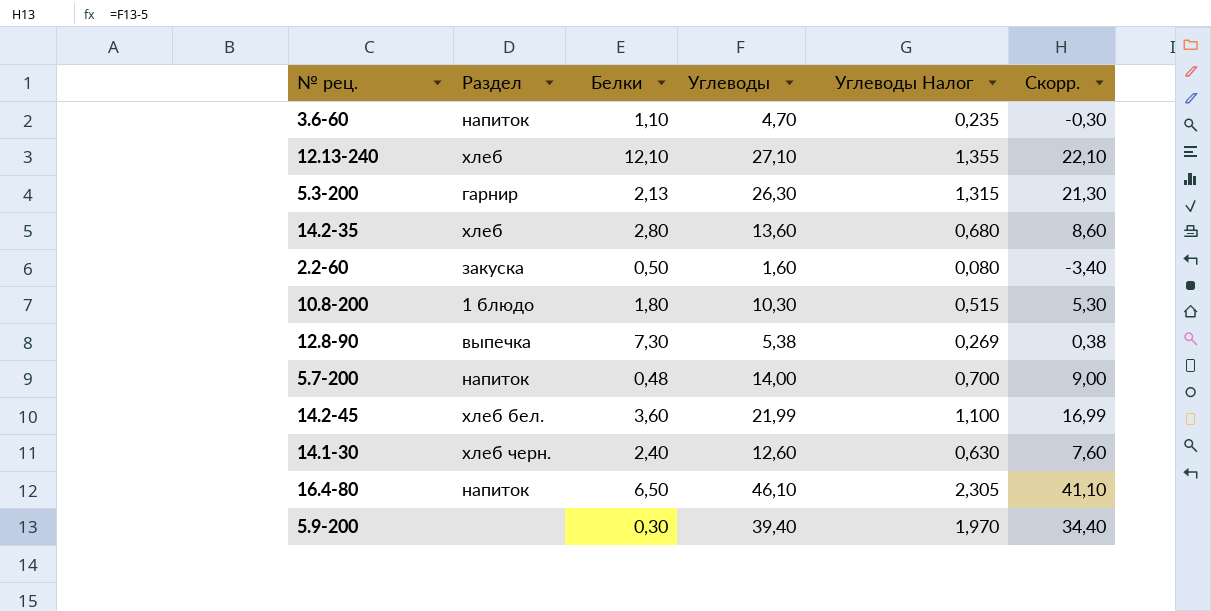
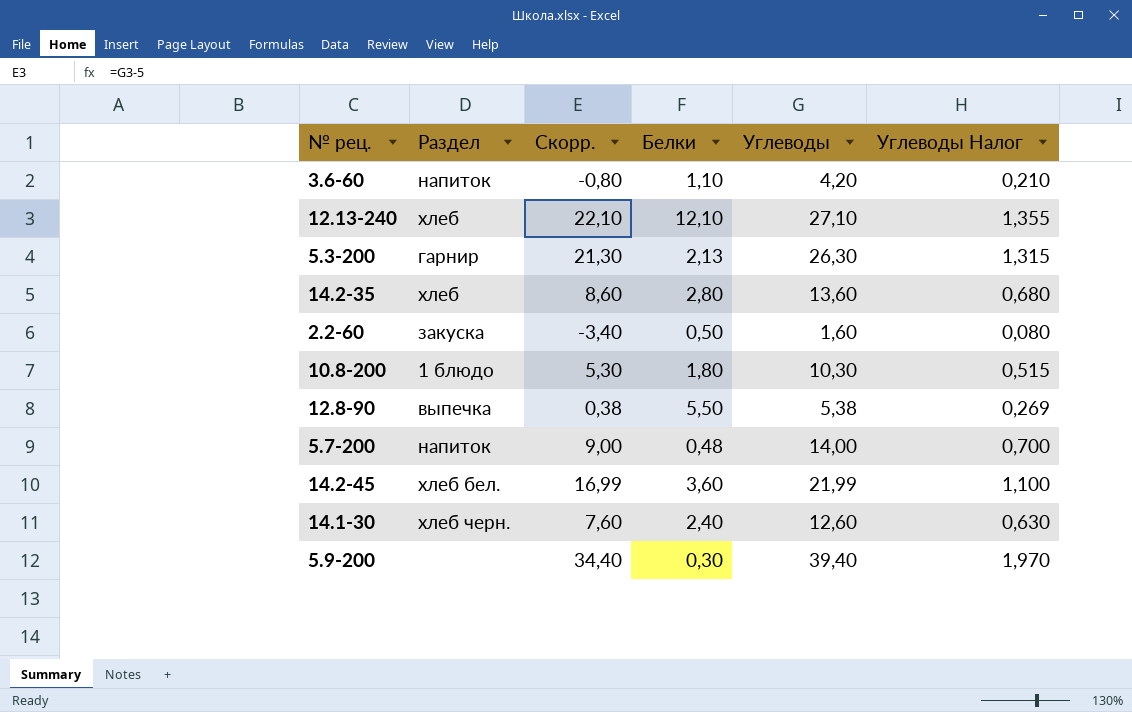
column Скорр. | position: 6 -> 3
row 16.4-80: напиток | 6,50 | 46,10 | 2,305 | 41,10 -> none
3.6-60 | Скорр.: -0,30 -> -0,80
3.6-60 | Углеводы: 4,70 -> 4,20
3.6-60 | Углеводы Налог: 0,235 -> 0,210
12.8-90 | Белки: 7,30 -> 5,50

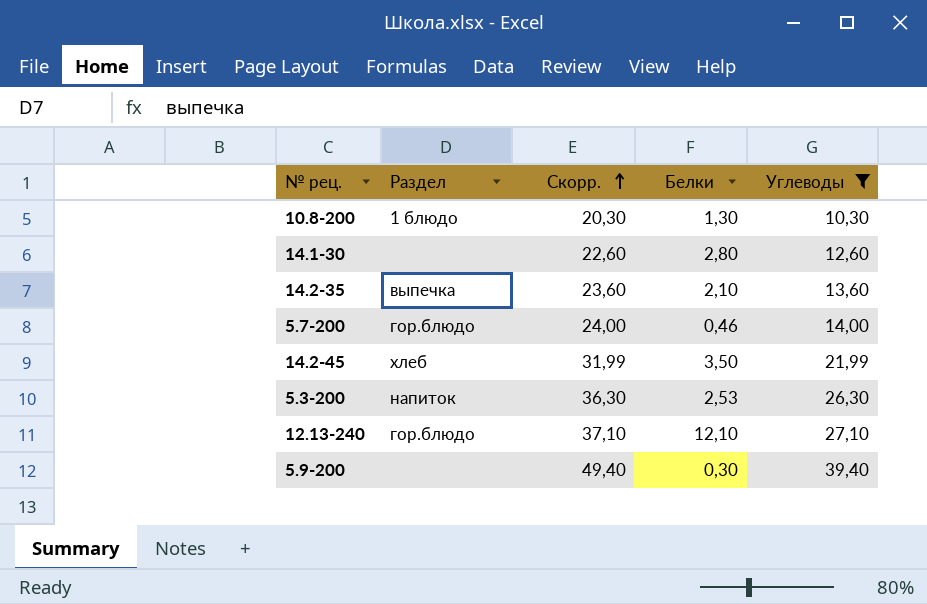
filter: none -> Углеводы >= 10,30
row order: none -> Скорр. ascending
column Углеводы Налог | formula: [Углеводы] * 0,05 -> none
column Скорр. | formula: [Углеводы] - 5 -> [Углеводы] + 10
10.8-200 | Белки: 1,80 -> 1,30
14.1-30 | Раздел: хлеб черн. -> none
14.1-30 | Белки: 2,40 -> 2,80
14.2-35 | Раздел: хлеб -> выпечка
14.2-35 | Белки: 2,80 -> 2,10
5.7-200 | Раздел: напиток -> гор.блюдо
5.7-200 | Белки: 0,48 -> 0,46
14.2-45 | Раздел: хлеб бел. -> хлеб
14.2-45 | Белки: 3,60 -> 3,50
5.3-200 | Раздел: гарнир -> напиток
5.3-200 | Белки: 2,13 -> 2,53
12.13-240 | Раздел: хлеб -> гор.блюдо

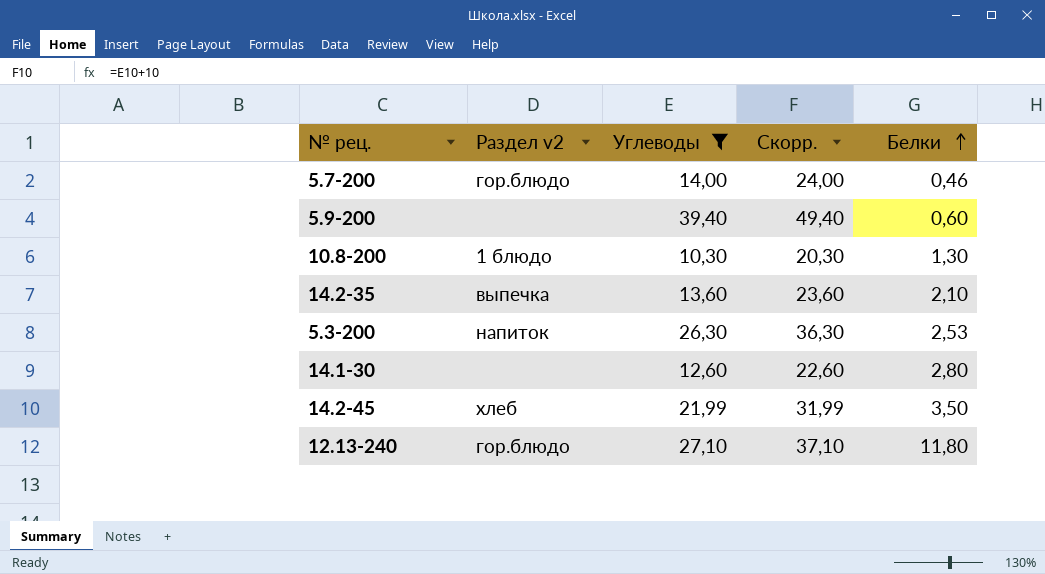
row order: Скорр. ascending -> Белки ascending
column name: Раздел -> Раздел v2
column Углеводы | position: 5 -> 3
5.9-200 | Белки: 0,30 -> 0,60
12.13-240 | Белки: 12,10 -> 11,80

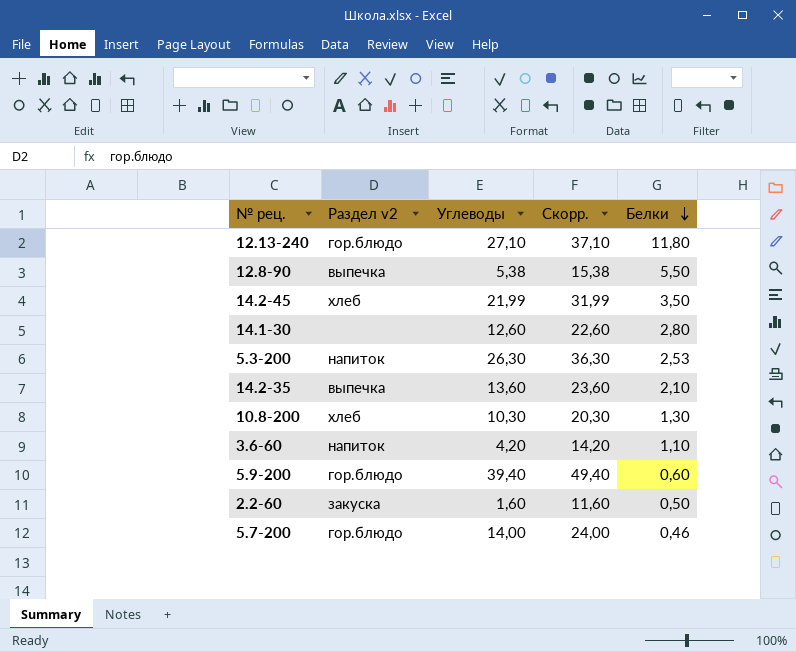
filter: Углеводы >= 10,30 -> none
row order: Белки ascending -> Белки descending
10.8-200 | Раздел v2: 1 блюдо -> хлеб
5.9-200 | Раздел v2: none -> гор.блюдо

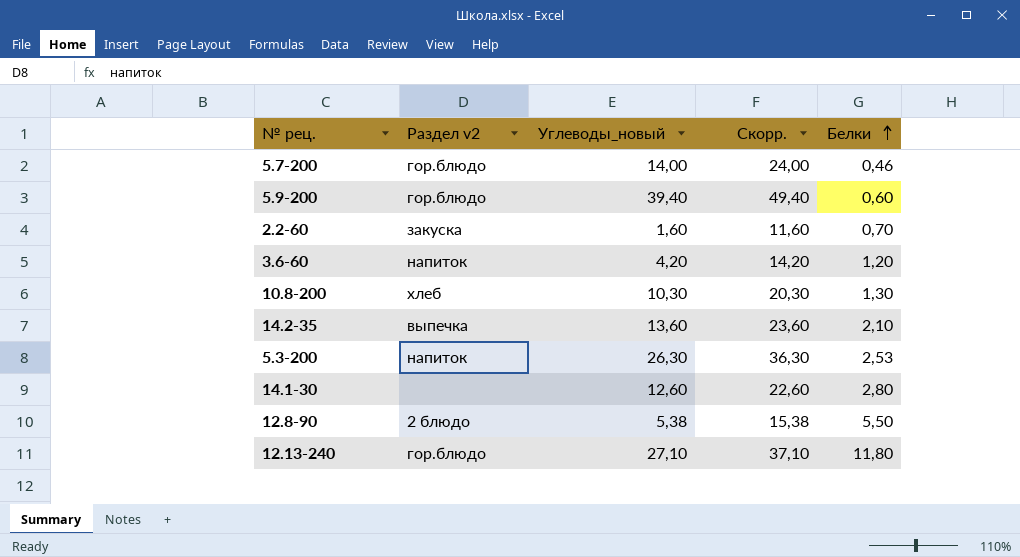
row order: Белки descending -> Белки ascending
column name: Углеводы -> Углеводы_новый
row 14.2-45: хлеб | 21,99 | 31,99 | 3,50 -> none
2.2-60 | Белки: 0,50 -> 0,70
3.6-60 | Белки: 1,10 -> 1,20
12.8-90 | Раздел v2: выпечка -> 2 блюдо

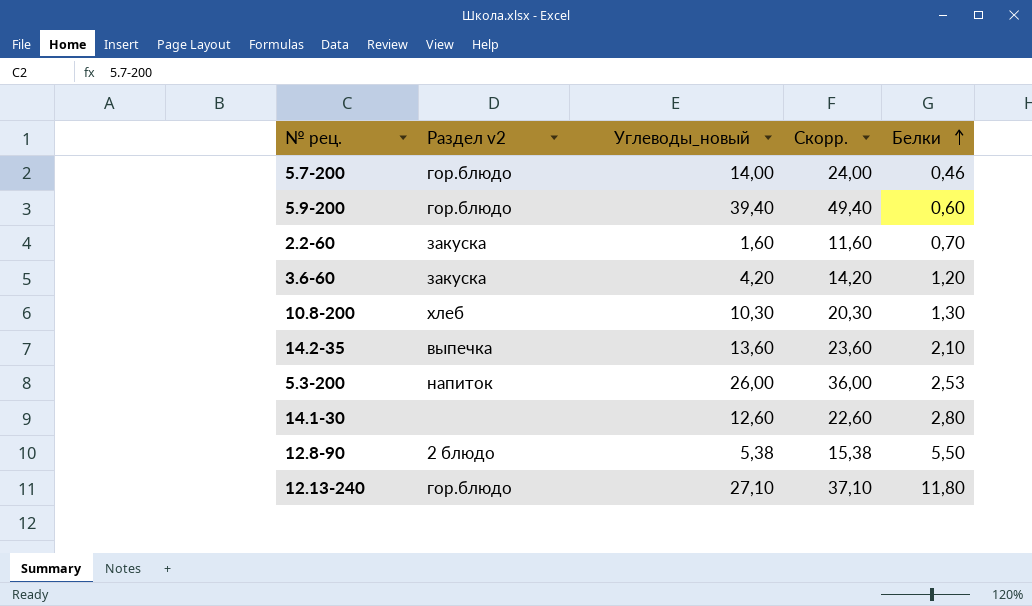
3.6-60 | Раздел v2: напиток -> закуска
5.3-200 | Углеводы_новый: 26,30 -> 26,00
5.3-200 | Скорр.: 36,30 -> 36,00

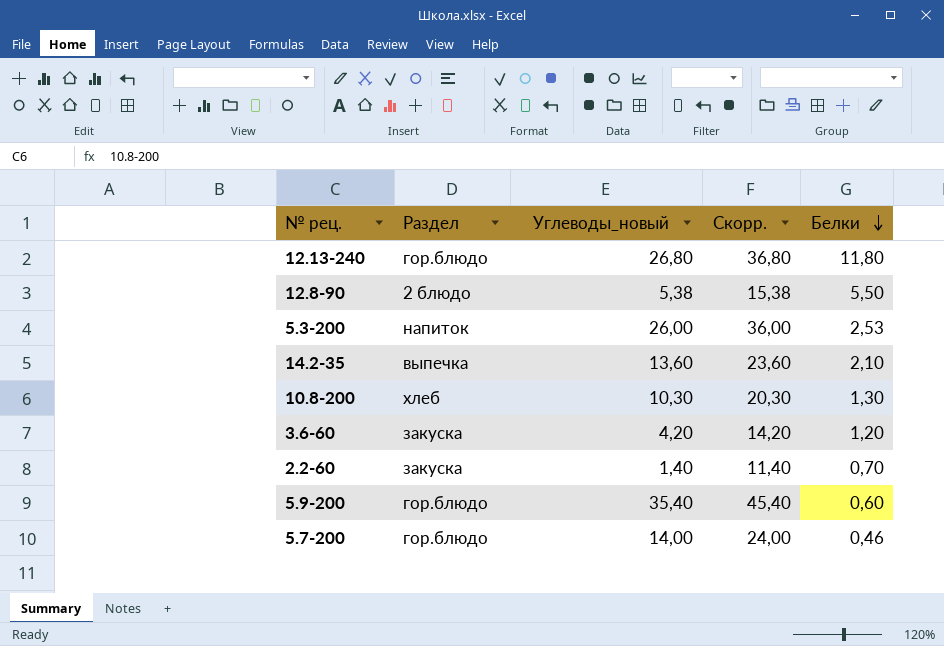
row order: Белки ascending -> Белки descending
column name: Раздел v2 -> Раздел
row 14.1-30: none | 12,60 | 22,60 | 2,80 -> none
12.13-240 | Углеводы_новый: 27,10 -> 26,80
12.13-240 | Скорр.: 37,10 -> 36,80
2.2-60 | Углеводы_новый: 1,60 -> 1,40
2.2-60 | Скорр.: 11,60 -> 11,40
5.9-200 | Углеводы_новый: 39,40 -> 35,40
5.9-200 | Скорр.: 49,40 -> 45,40

